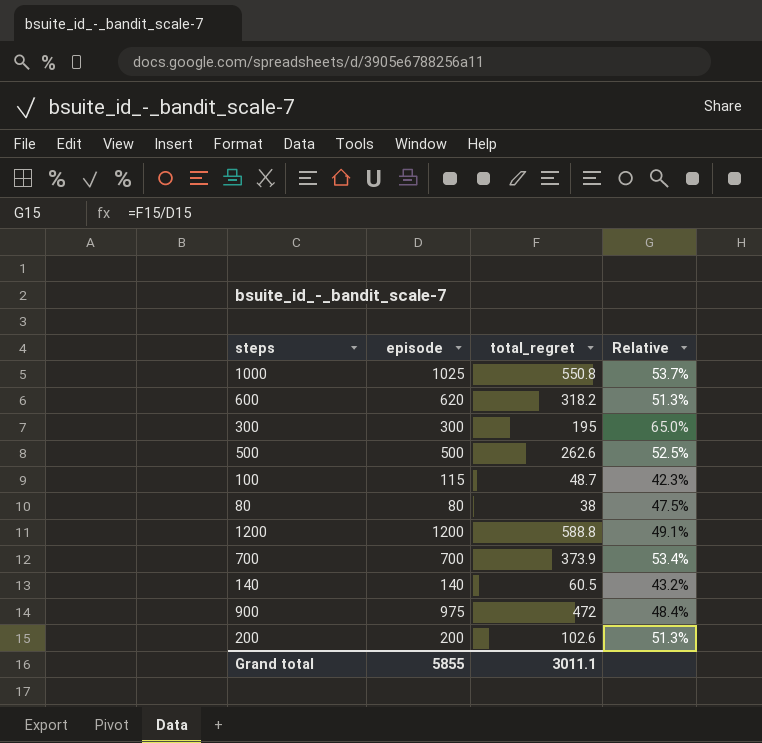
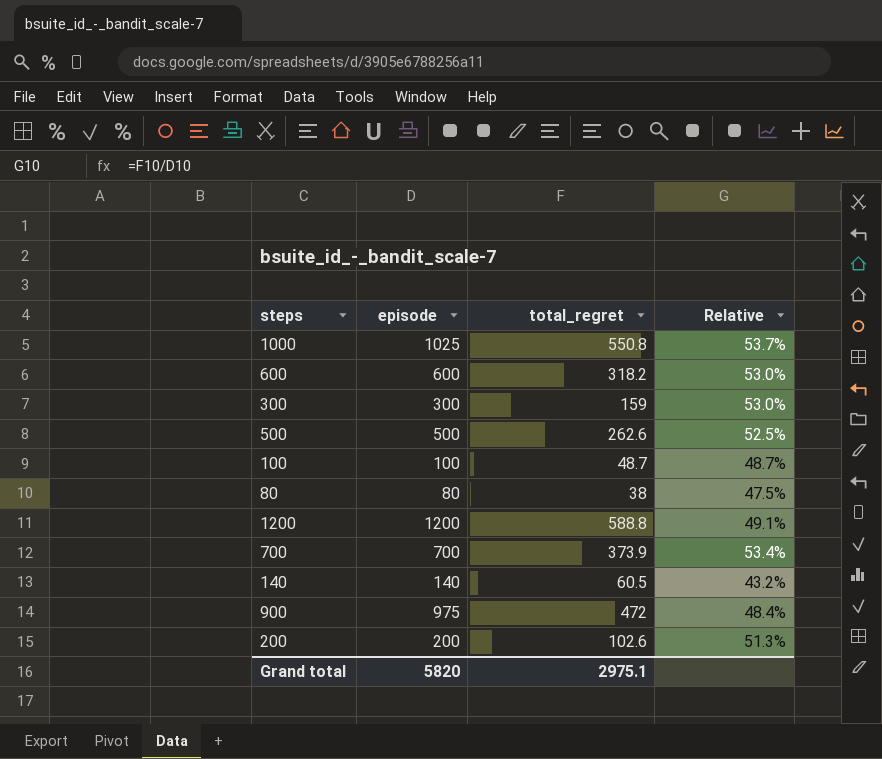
600 | episode: 620 -> 600
600 | Relative: 51.3% -> 53.0%
300 | total_regret: 195 -> 159
300 | Relative: 65.0% -> 53.0%
100 | episode: 115 -> 100
100 | Relative: 42.3% -> 48.7%
Grand total | episode: 5855 -> 5820
Grand total | total_regret: 3011.1 -> 2975.1

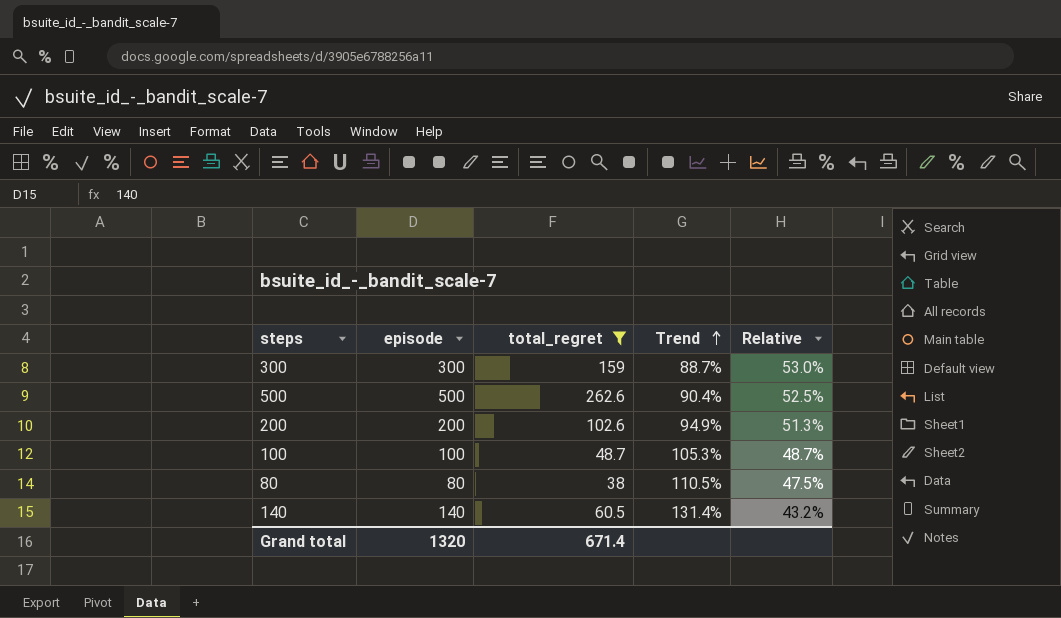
filter: none -> total_regret <= 262.6
row order: none -> Trend ascending
column Trend | formula: none -> ([episode] - [total_regret]) / [total_regret]
Grand total | episode: 5820 -> 1320
Grand total | total_regret: 2975.1 -> 671.4

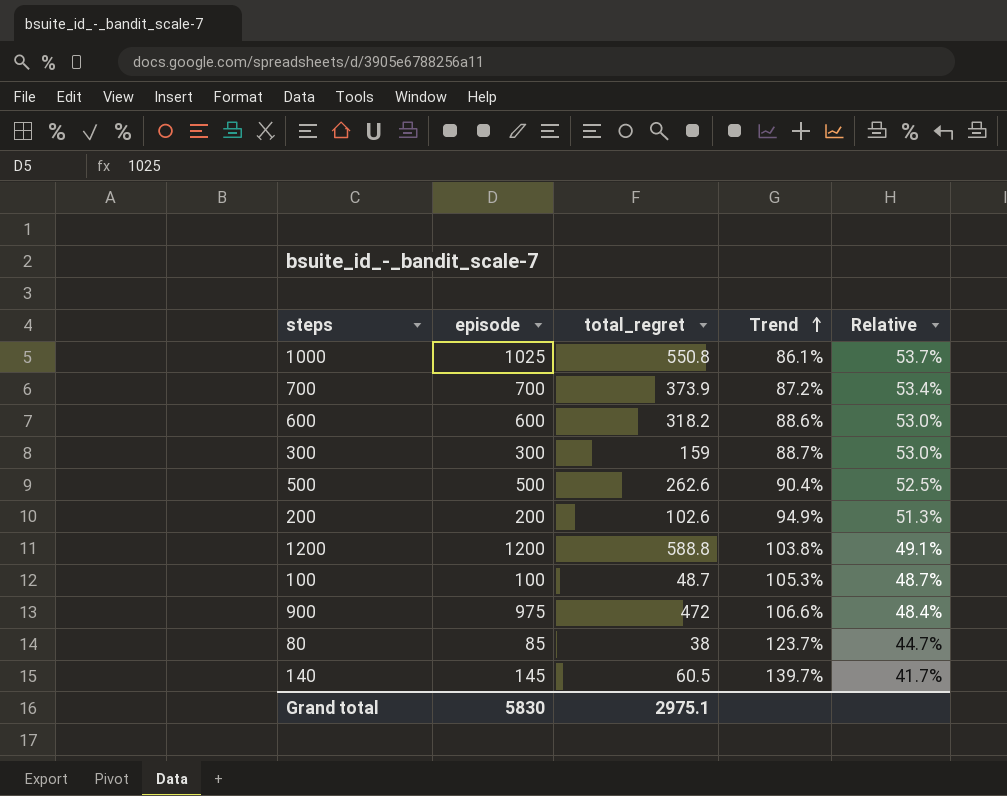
filter: total_regret <= 262.6 -> none
80 | episode: 80 -> 85
80 | Trend: 110.5% -> 123.7%
80 | Relative: 47.5% -> 44.7%
140 | episode: 140 -> 145
140 | Trend: 131.4% -> 139.7%
140 | Relative: 43.2% -> 41.7%
Grand total | episode: 1320 -> 5830
Grand total | total_regret: 671.4 -> 2975.1

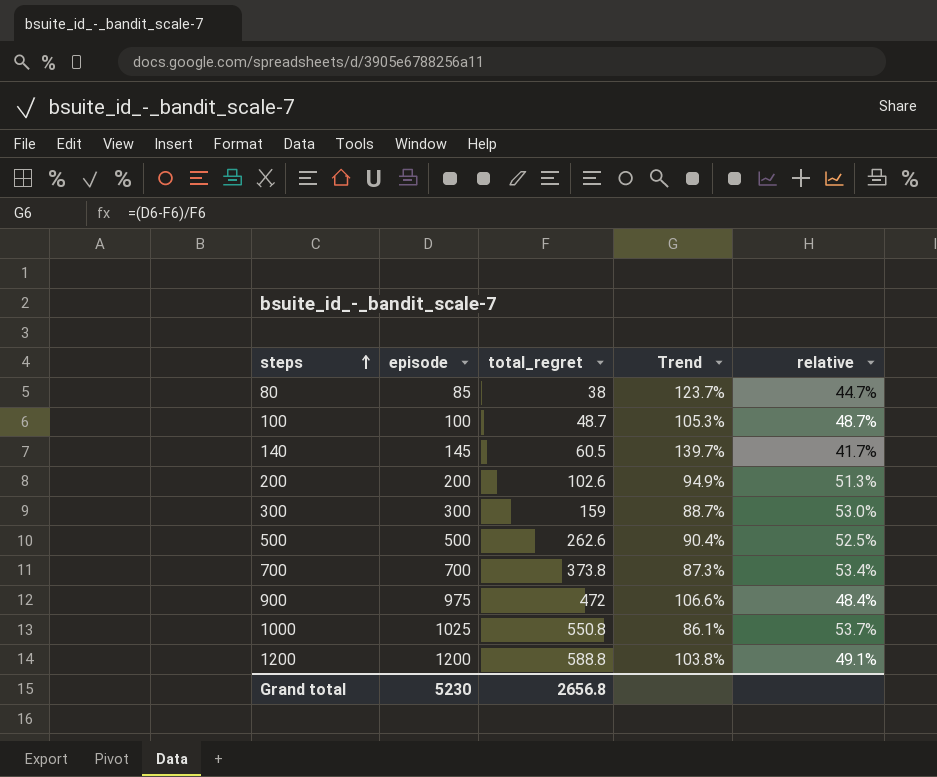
row order: Trend ascending -> steps ascending
column name: Relative -> relative
row 600: 600 | 318.2 | 88.6% | 53.0% -> none
700 | total_regret: 373.9 -> 373.8
700 | Trend: 87.2% -> 87.3%
Grand total | episode: 5830 -> 5230
Grand total | total_regret: 2975.1 -> 2656.8

